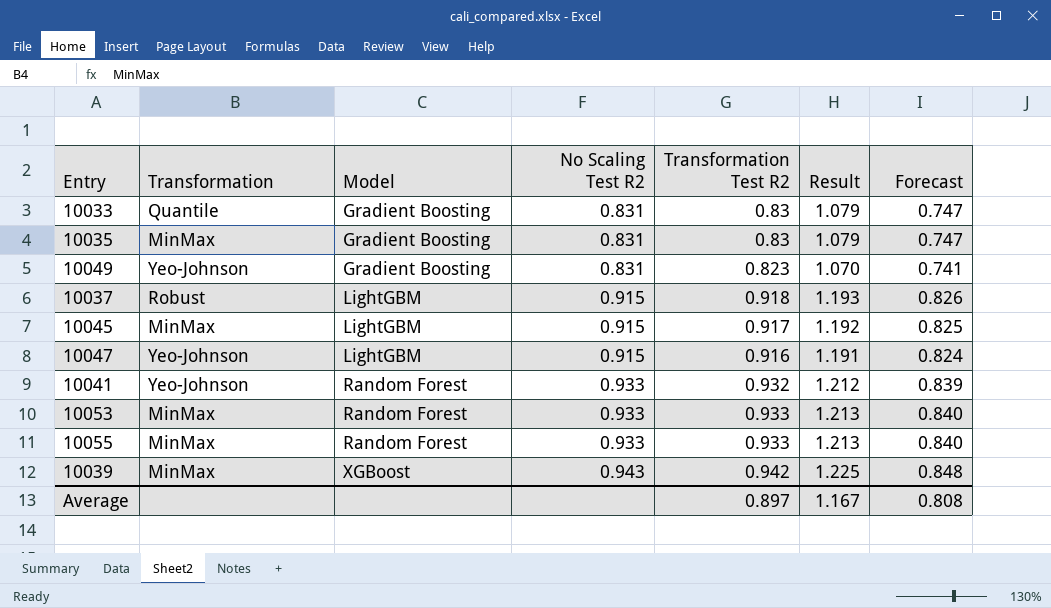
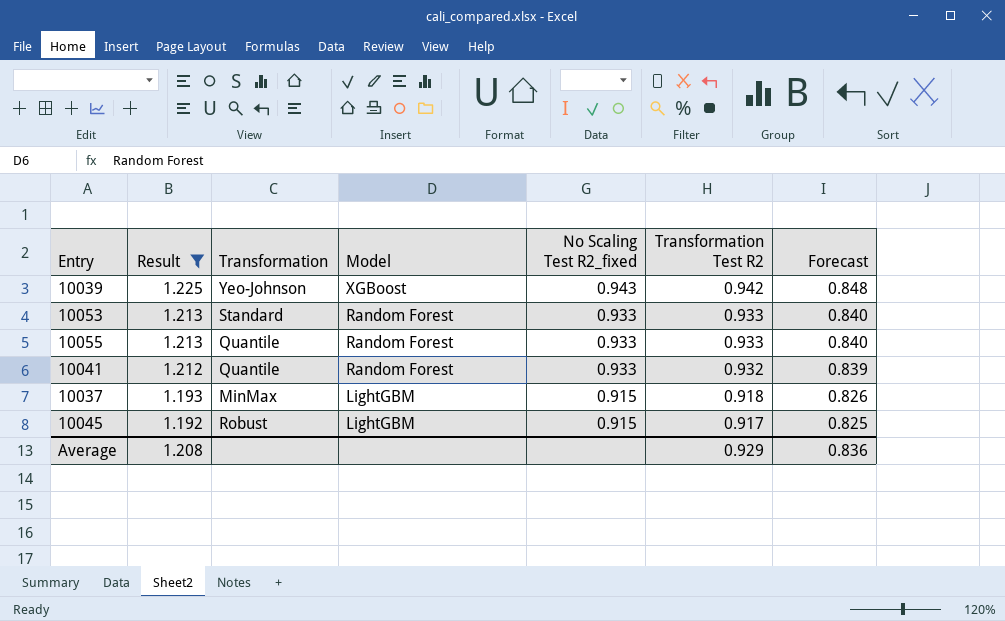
filter: none -> Result >= 1.192
row order: Model ascending -> Result descending
column Result | position: 6 -> 2
column name: No Scaling Test R2 -> No Scaling Test R2_fixed
10039 | Transformation: MinMax -> Yeo-Johnson
10053 | Transformation: MinMax -> Standard
10055 | Transformation: MinMax -> Quantile
10041 | Transformation: Yeo-Johnson -> Quantile
10037 | Transformation: Robust -> MinMax
10045 | Transformation: MinMax -> Robust
Average | Result: 1.167 -> 1.208
Average | Transformation Test R2: 0.897 -> 0.929
Average | Forecast: 0.808 -> 0.836

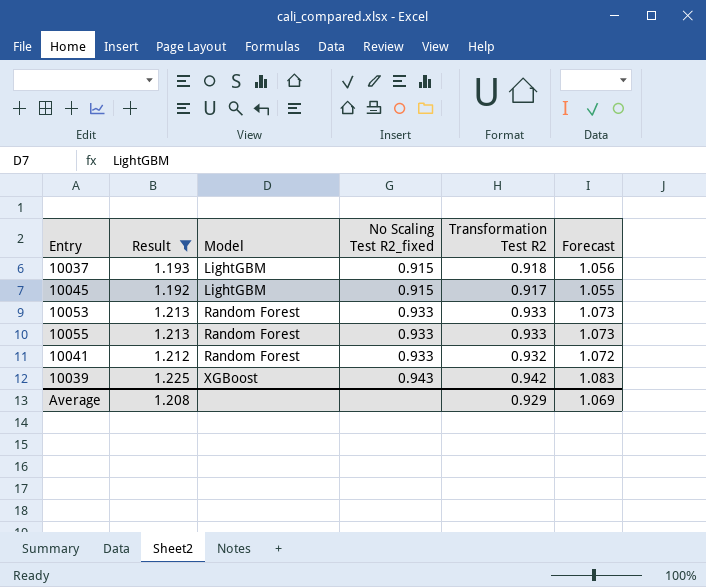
row order: Result descending -> Model ascending
column Transformation | position: 3 -> none
column Forecast | formula: [Transformation Test R2] * 0.9 -> [Transformation Test R2] * 1.15
Average | Forecast: 0.836 -> 1.069

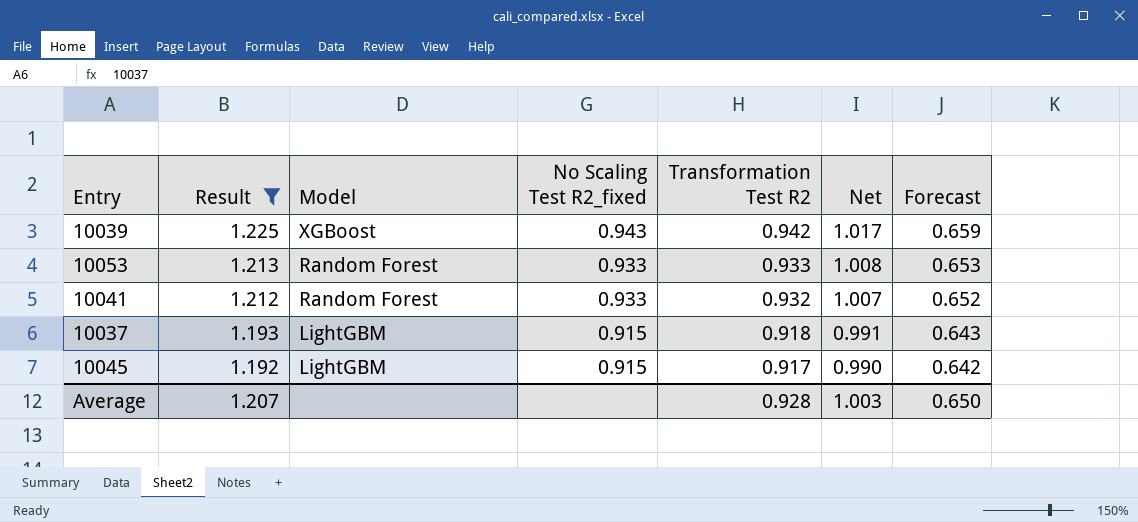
row order: Model ascending -> Result descending
column Net | formula: none -> [Transformation Test R2] * 1.08
column Forecast | formula: [Transformation Test R2] * 1.15 -> [Transformation Test R2] * 0.7
row 10055: 1.213 | Random Forest | 0.933 | 0.933 | 1.073 -> none
Average | Result: 1.208 -> 1.207
Average | Transformation Test R2: 0.929 -> 0.928
Average | Forecast: 1.069 -> 0.650

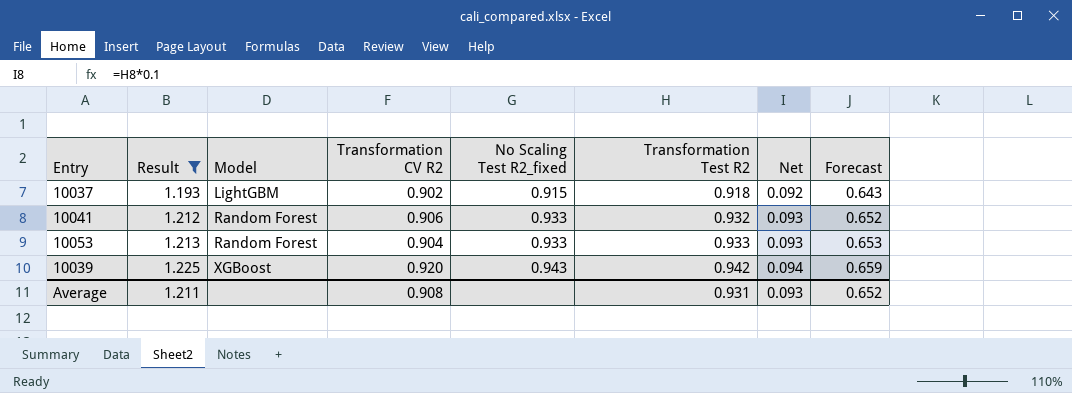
row order: Result descending -> Result ascending
column Transformation CV R2 | position: none -> 4
column Net | formula: [Transformation Test R2] * 1.08 -> [Transformation Test R2] * 0.1
row 10045: 1.192 | LightGBM | 0.915 | 0.917 | 0.990 | 0.642 -> none
Average | Result: 1.207 -> 1.211
Average | Transformation Test R2: 0.928 -> 0.931
Average | Net: 1.003 -> 0.093
Average | Forecast: 0.650 -> 0.652

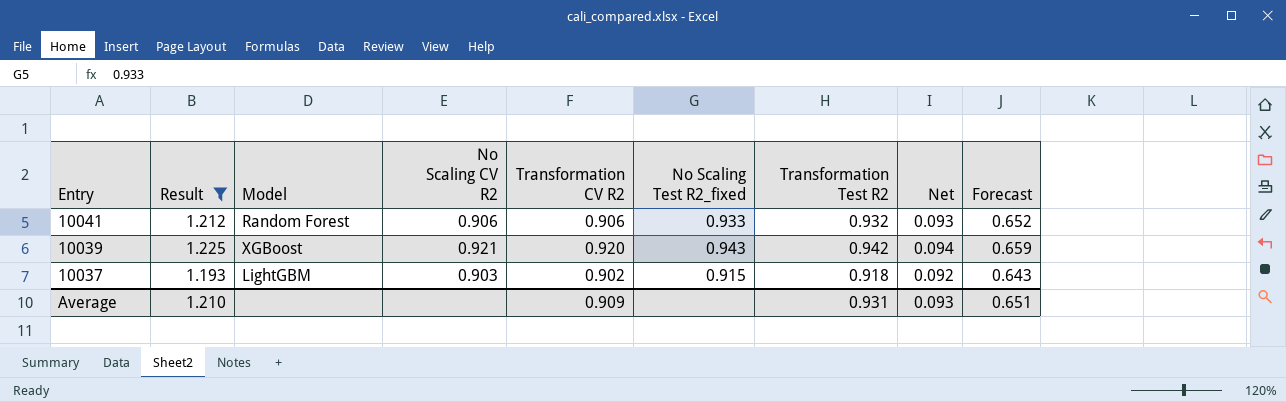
row order: Result ascending -> Entry descending
column No Scaling CV R2 | position: none -> 4
row 10053: 1.213 | Random Forest | 0.904 | 0.933 | 0.933 | 0.093 | 0.653 -> none
Average | Result: 1.211 -> 1.210
Average | Transformation CV R2: 0.908 -> 0.909
Average | Forecast: 0.652 -> 0.651

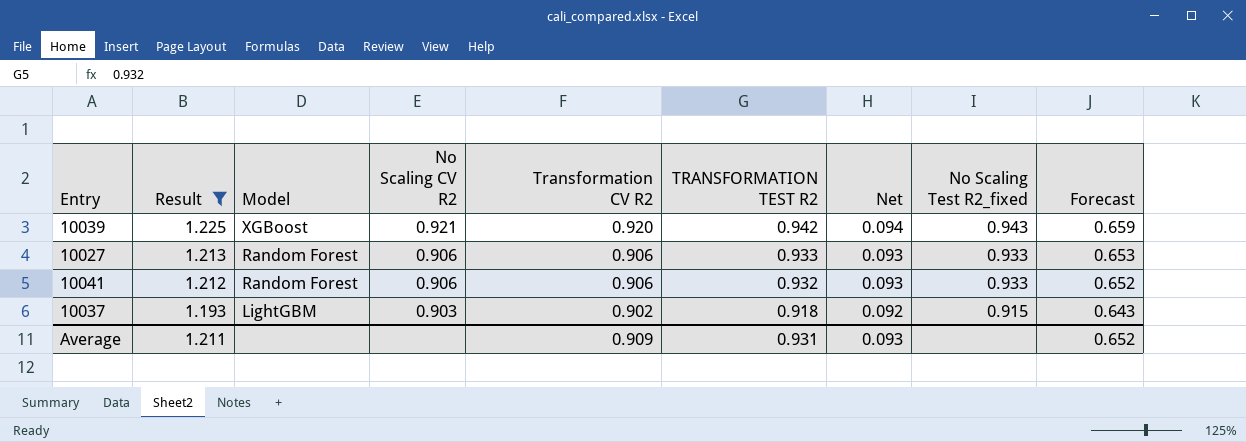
row order: Entry descending -> Result descending
column name: Transformation Test R2 -> TRANSFORMATION TEST R2
column No Scaling Test R2_fixed | position: 6 -> 8
row 10027: none -> 1.213 | Random Forest | 0.906 | 0.906 | 0.933 | 0.093 | 0.933 | 0.653
Average | Result: 1.210 -> 1.211
Average | Forecast: 0.651 -> 0.652

